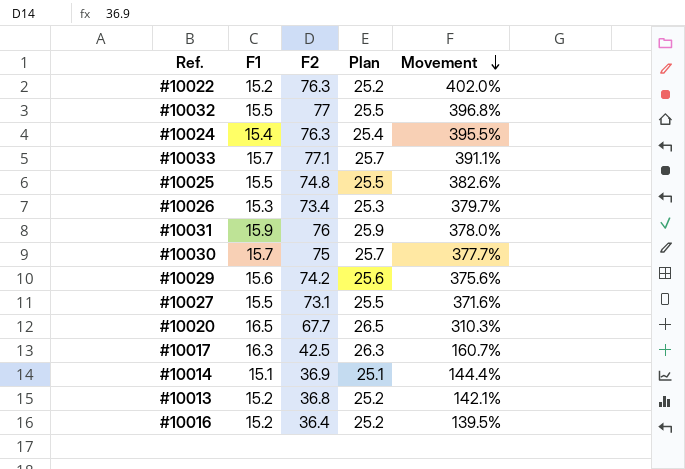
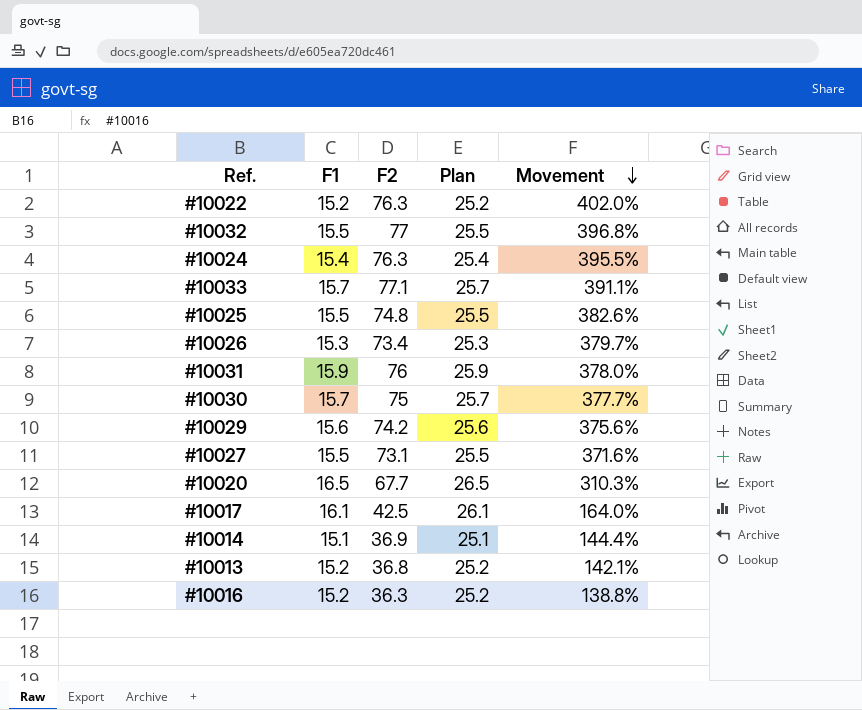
#10017 | F1: 16.3 -> 16.1
#10017 | Plan: 26.3 -> 26.1
#10017 | Movement: 160.7% -> 164.0%
#10016 | F2: 36.4 -> 36.3
#10016 | Movement: 139.5% -> 138.8%

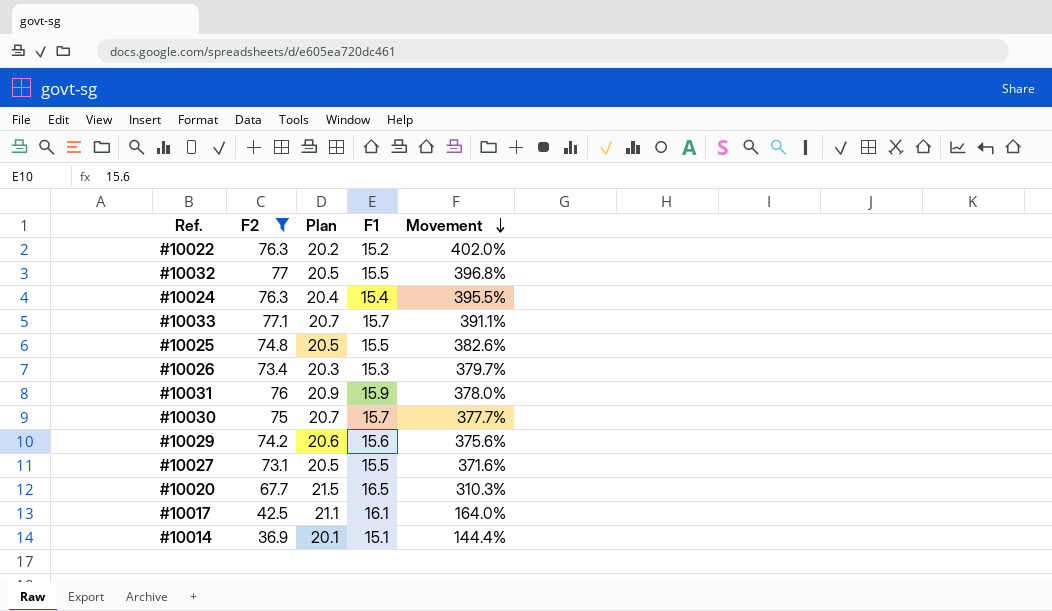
filter: none -> F2 >= 36.9
column Plan | formula: [F1] + 10 -> [F1] + 5
column F1 | position: 2 -> 4

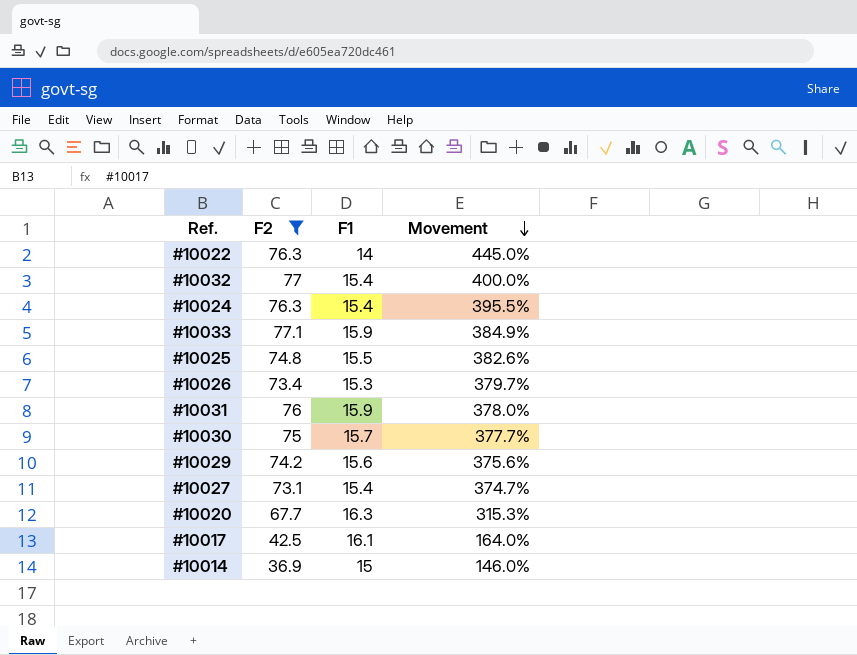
column Plan | formula: [F1] + 5 -> none
#10022 | F1: 15.2 -> 14
#10022 | Movement: 402.0% -> 445.0%
#10032 | F1: 15.5 -> 15.4
#10032 | Movement: 396.8% -> 400.0%
#10033 | F1: 15.7 -> 15.9
#10033 | Movement: 391.1% -> 384.9%
#10027 | F1: 15.5 -> 15.4
#10027 | Movement: 371.6% -> 374.7%
#10020 | F1: 16.5 -> 16.3
#10020 | Movement: 310.3% -> 315.3%
#10014 | F1: 15.1 -> 15
#10014 | Movement: 144.4% -> 146.0%

